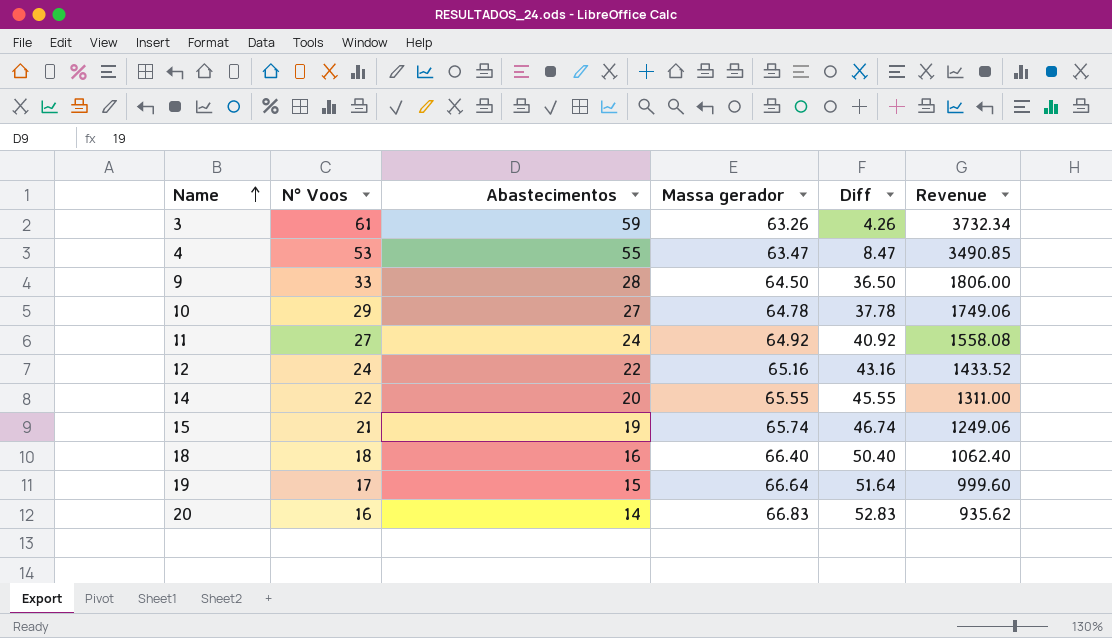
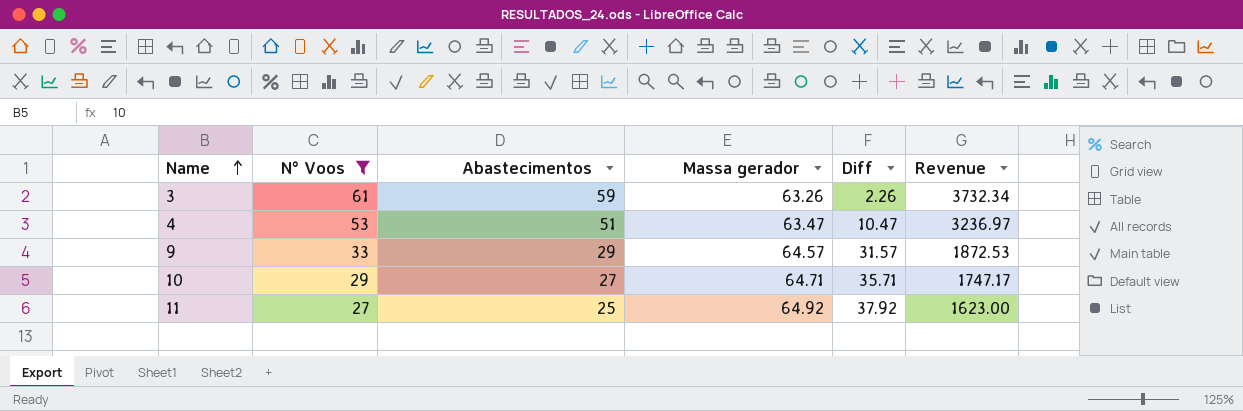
filter: none -> N° Voos >= 27
column Diff | formula: [Massa gerador] - [Abastecimentos] -> [Massa gerador] - [N° Voos]
4 | Abastecimentos: 55 -> 51
4 | Revenue: 3490.85 -> 3236.97
9 | Abastecimentos: 28 -> 29
9 | Massa gerador: 64.50 -> 64.57
9 | Revenue: 1806.00 -> 1872.53
10 | Massa gerador: 64.78 -> 64.71
10 | Revenue: 1749.06 -> 1747.17
11 | Abastecimentos: 24 -> 25
11 | Revenue: 1558.08 -> 1623.00

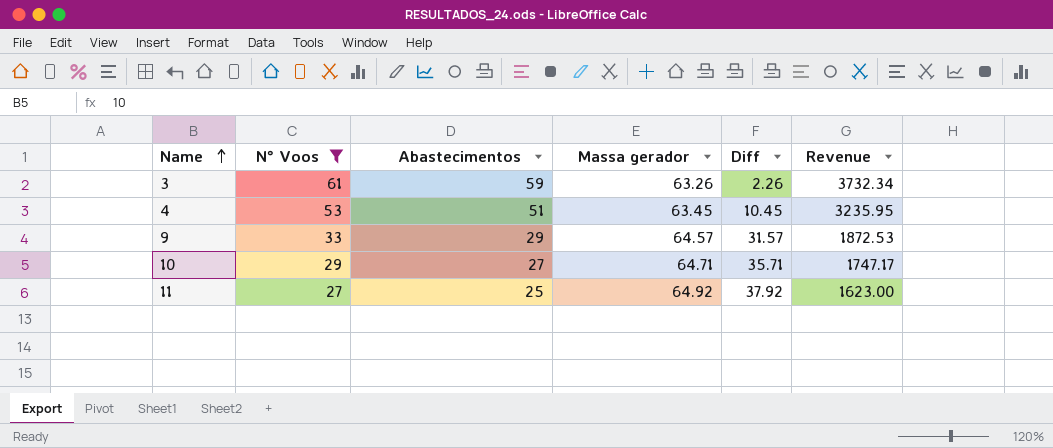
4 | Massa gerador: 63.47 -> 63.45
4 | Diff: 10.47 -> 10.45
4 | Revenue: 3236.97 -> 3235.95

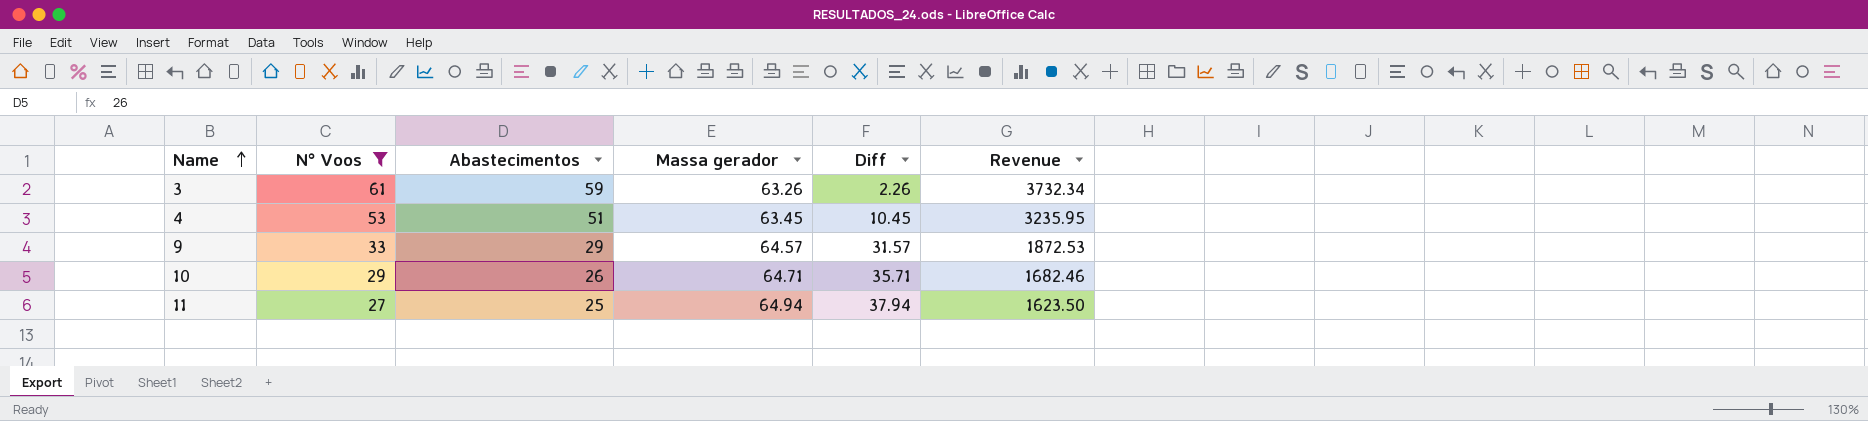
10 | Abastecimentos: 27 -> 26
10 | Revenue: 1747.17 -> 1682.46
11 | Massa gerador: 64.92 -> 64.94
11 | Diff: 37.92 -> 37.94
11 | Revenue: 1623.00 -> 1623.50

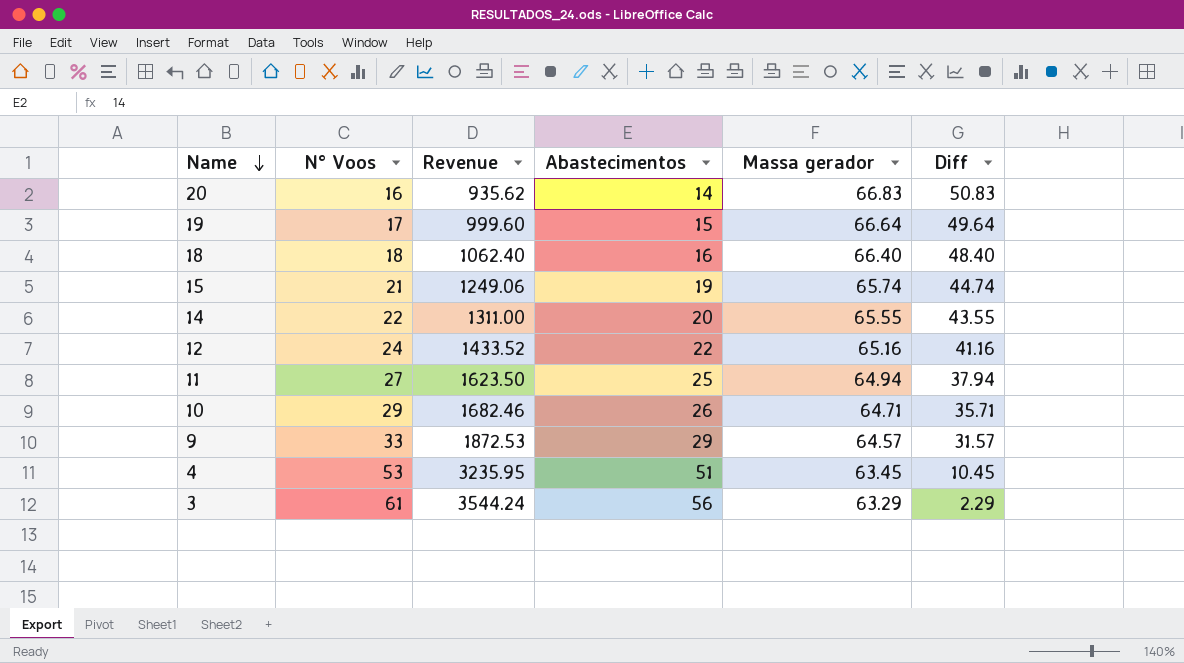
filter: N° Voos >= 27 -> none
row order: Name ascending -> Name descending
column Revenue | position: 6 -> 3
3 | Revenue: 3732.34 -> 3544.24
3 | Abastecimentos: 59 -> 56
3 | Massa gerador: 63.26 -> 63.29
3 | Diff: 2.26 -> 2.29

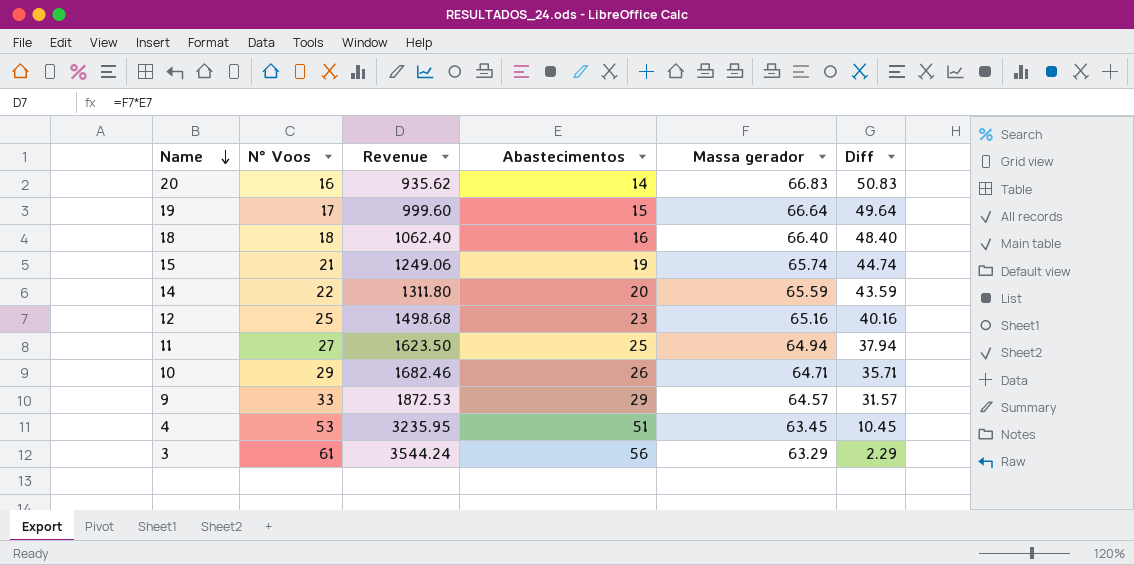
14 | Revenue: 1311.00 -> 1311.80
14 | Massa gerador: 65.55 -> 65.59
14 | Diff: 43.55 -> 43.59
12 | N° Voos: 24 -> 25
12 | Revenue: 1433.52 -> 1498.68
12 | Abastecimentos: 22 -> 23
12 | Diff: 41.16 -> 40.16

